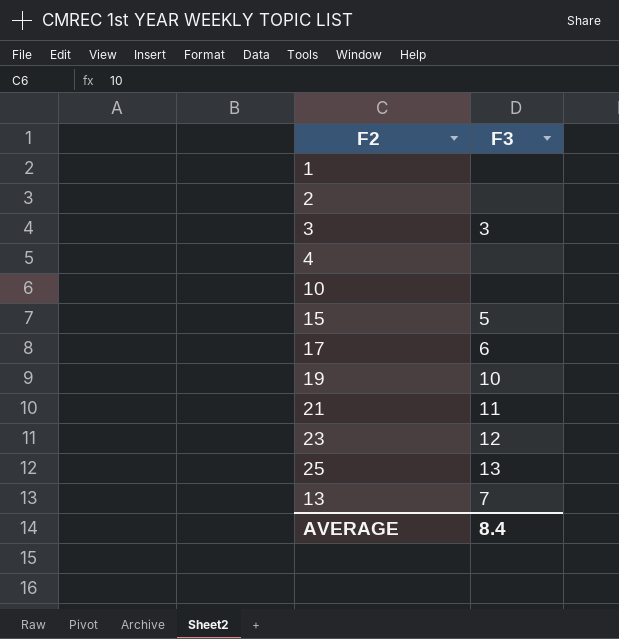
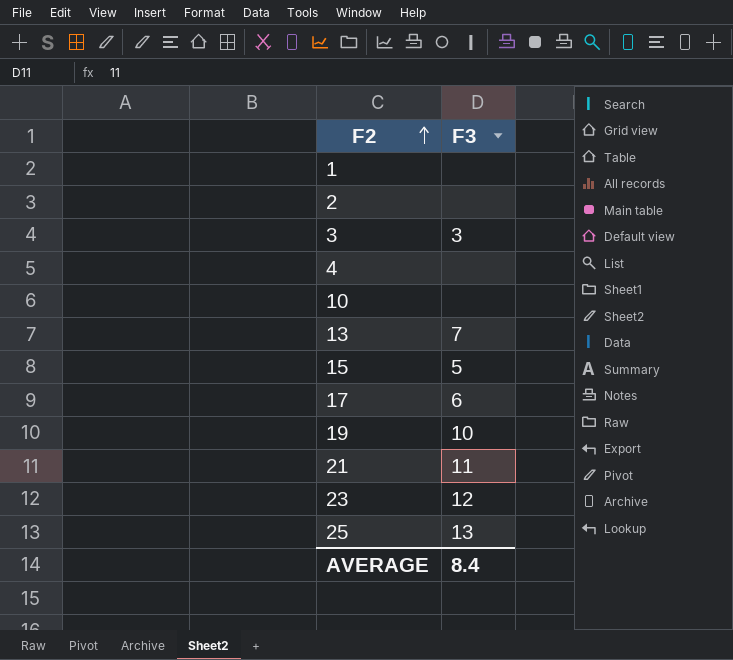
row order: none -> F2 ascending

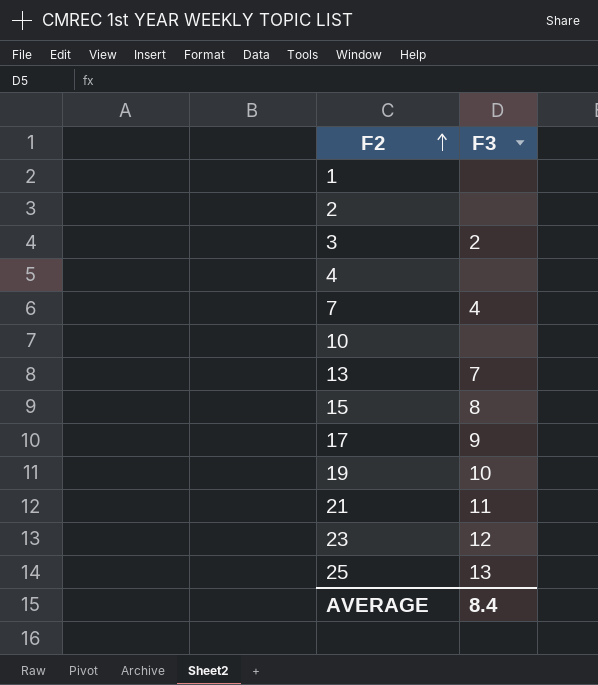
3 | F3: 3 -> 2
row 7: none -> 4
15 | F3: 5 -> 8
17 | F3: 6 -> 9

